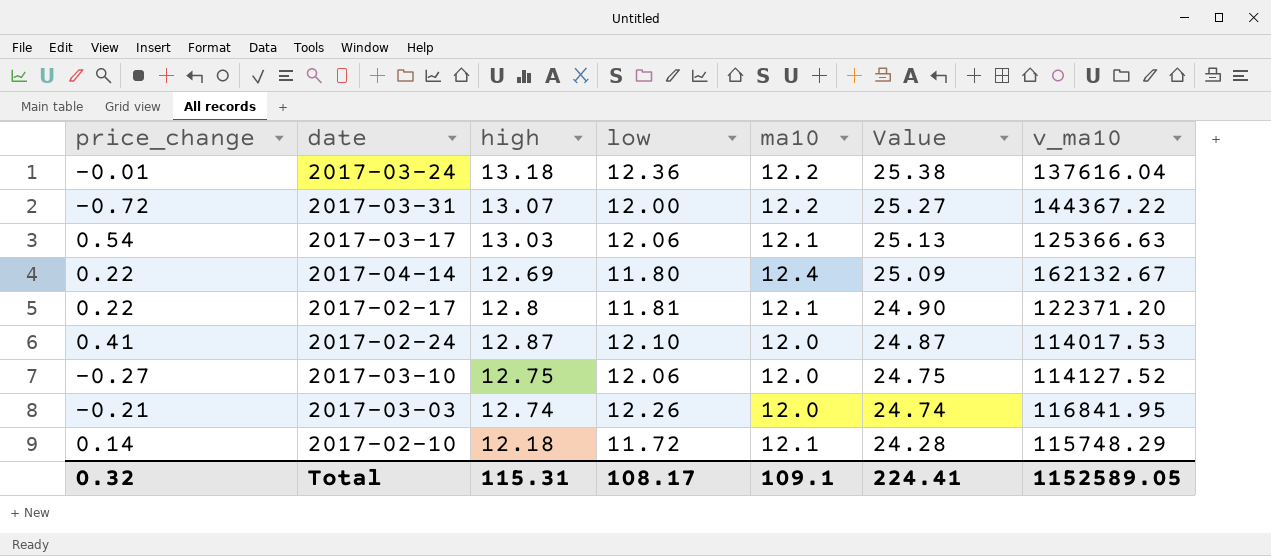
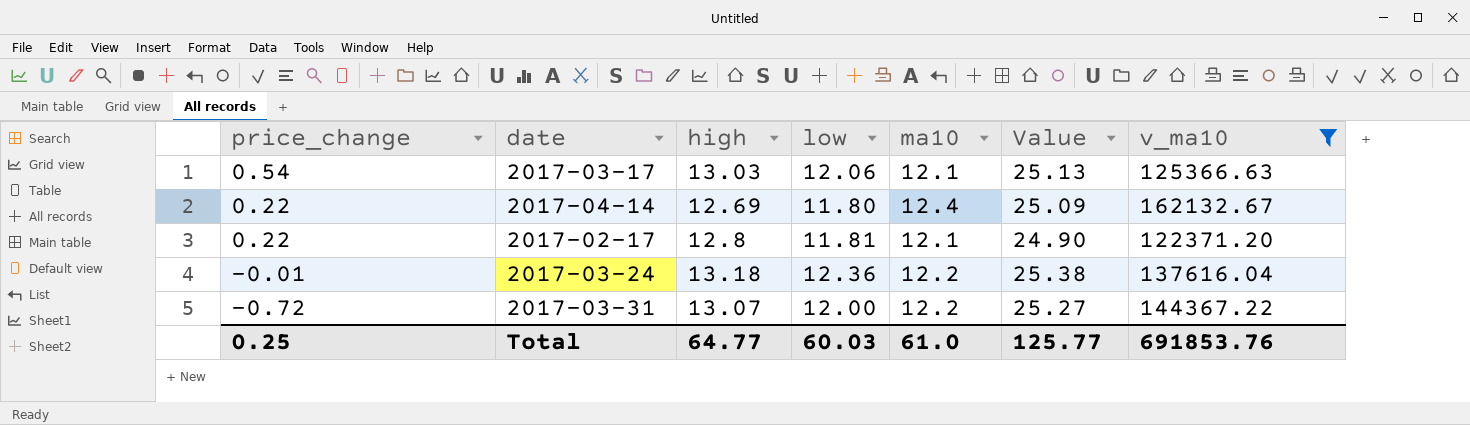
filter: none -> v_ma10 >= 122371.20
row order: Value descending -> price_change descending
Total | price_change: 0.32 -> 0.25
Total | high: 115.31 -> 64.77
Total | low: 108.17 -> 60.03
Total | ma10: 109.1 -> 61.0
Total | Value: 224.41 -> 125.77
Total | v_ma10: 1152589.05 -> 691853.76

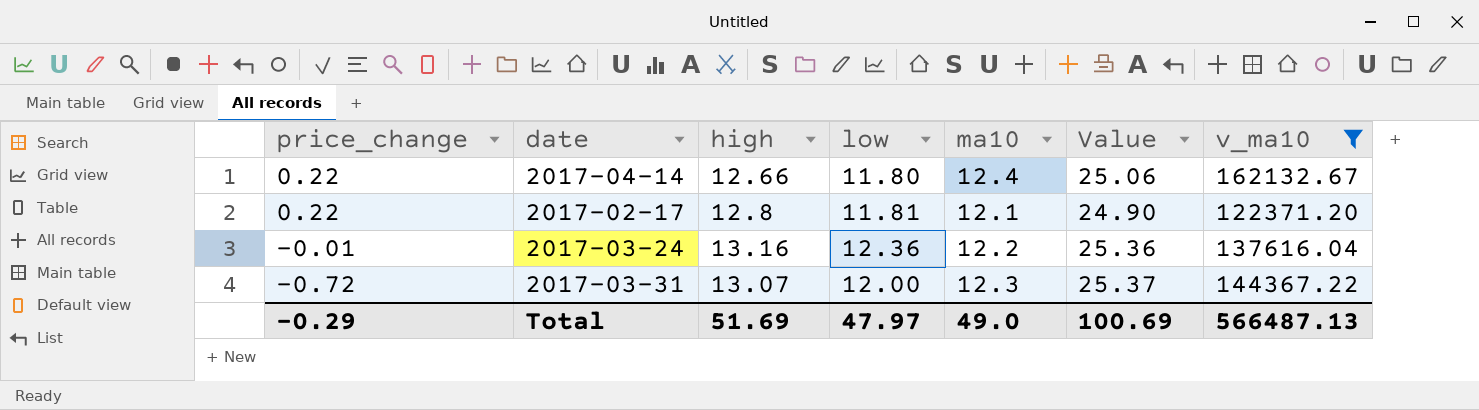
row 2017-03-17: 0.54 | 13.03 | 12.06 | 12.1 | 25.13 | 125366.63 -> none
2017-04-14 | high: 12.69 -> 12.66
2017-04-14 | Value: 25.09 -> 25.06
2017-03-24 | high: 13.18 -> 13.16
2017-03-24 | Value: 25.38 -> 25.36
2017-03-31 | ma10: 12.2 -> 12.3
2017-03-31 | Value: 25.27 -> 25.37
Total | price_change: 0.25 -> -0.29
Total | high: 64.77 -> 51.69
Total | low: 60.03 -> 47.97
Total | ma10: 61.0 -> 49.0
Total | Value: 125.77 -> 100.69
Total | v_ma10: 691853.76 -> 566487.13

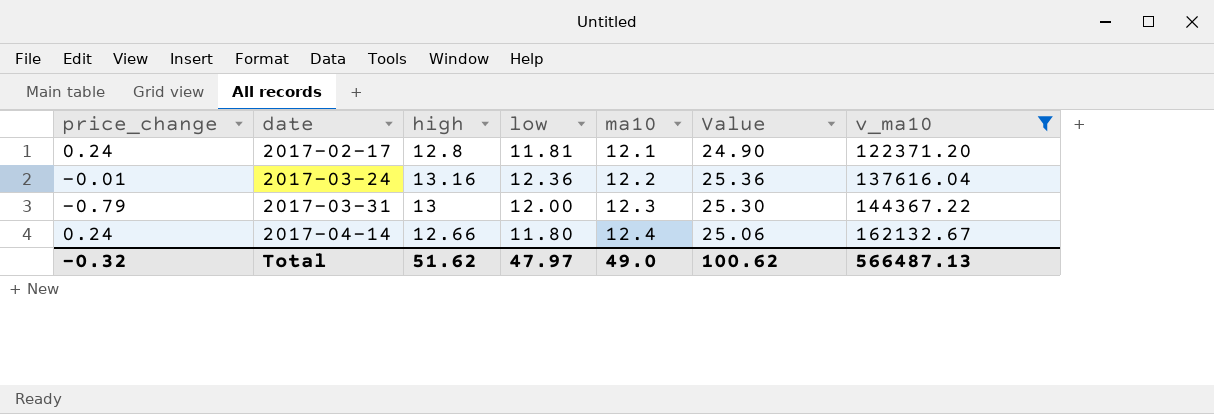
row order: price_change descending -> date ascending
2017-02-17 | price_change: 0.22 -> 0.24
2017-03-31 | price_change: -0.72 -> -0.79
2017-03-31 | high: 13.07 -> 13
2017-03-31 | Value: 25.37 -> 25.30
2017-04-14 | price_change: 0.22 -> 0.24
Total | price_change: -0.29 -> -0.32
Total | high: 51.69 -> 51.62
Total | Value: 100.69 -> 100.62

